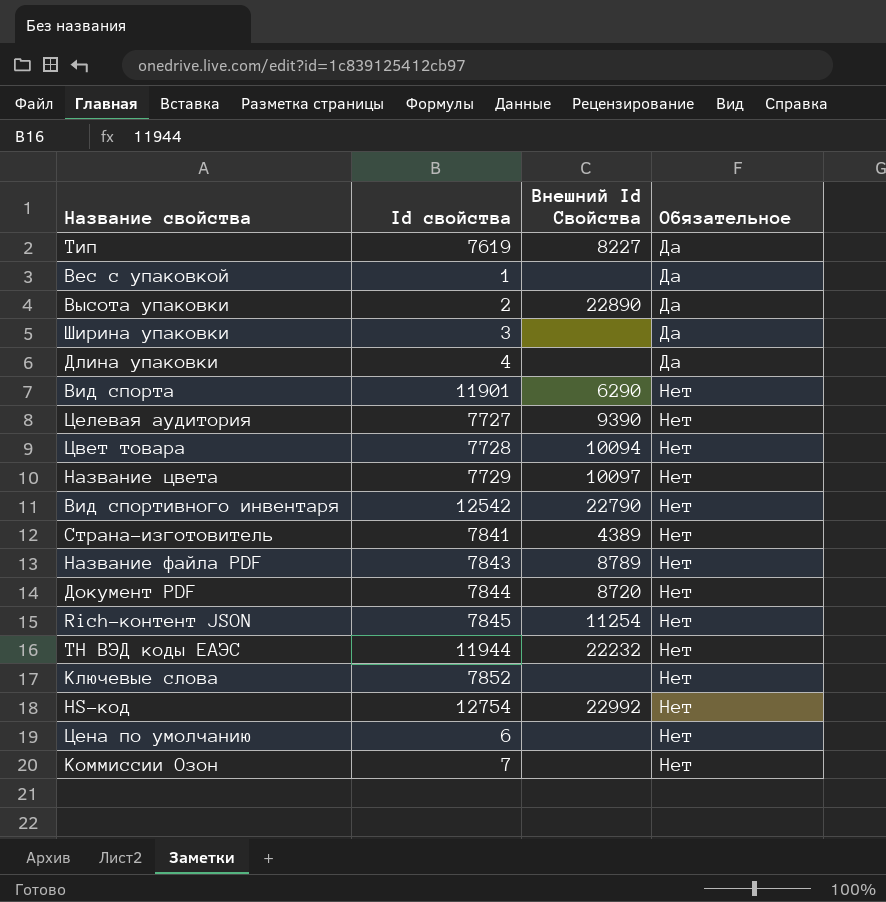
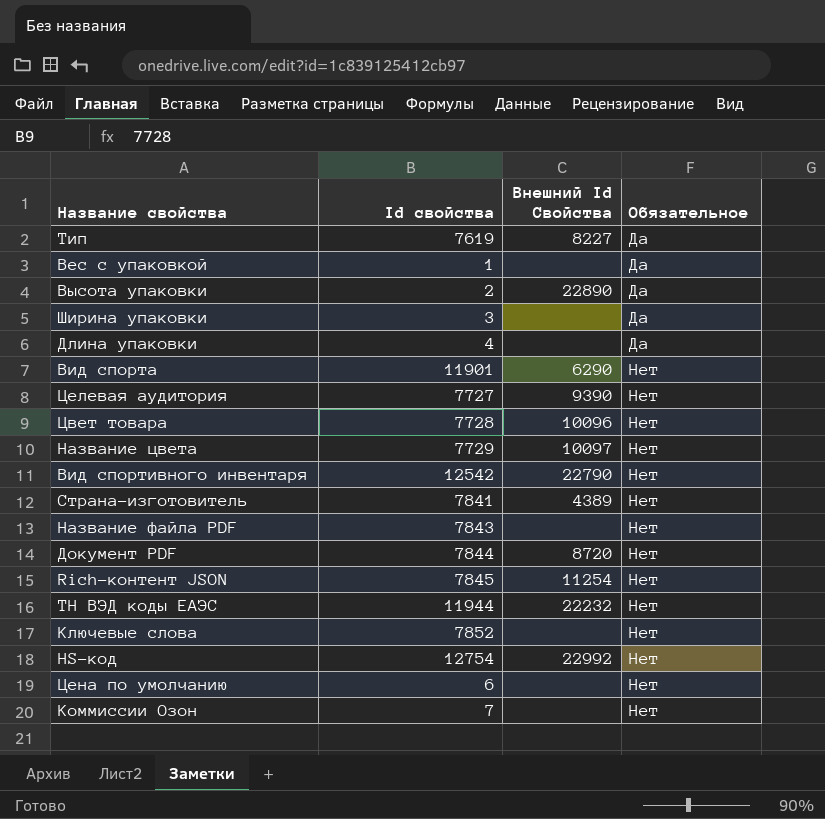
Цвет товара | Внешний Id Свойства: 10094 -> 10096
Название файла PDF | Внешний Id Свойства: 8789 -> none

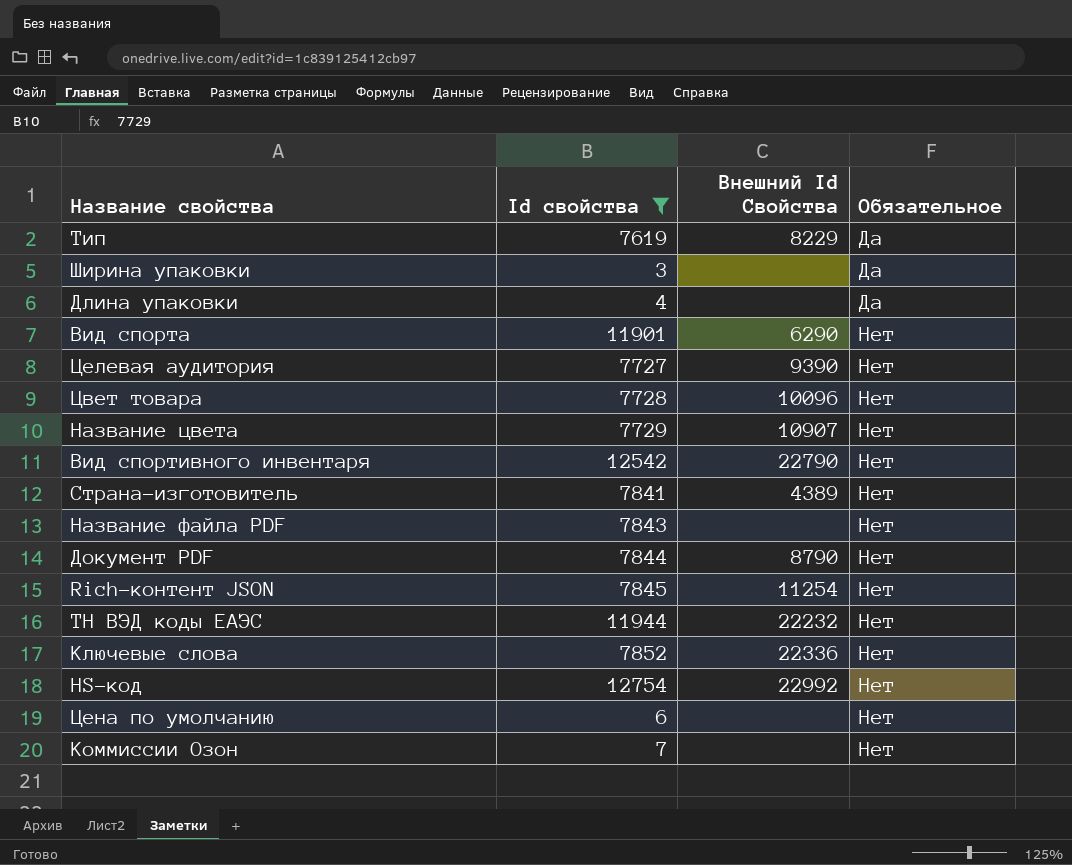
filter: none -> Id свойства >= 3
Тип | Внешний Id Свойства: 8227 -> 8229
Название цвета | Внешний Id Свойства: 10097 -> 10907
Документ PDF | Внешний Id Свойства: 8720 -> 8790
Ключевые слова | Внешний Id Свойства: none -> 22336

